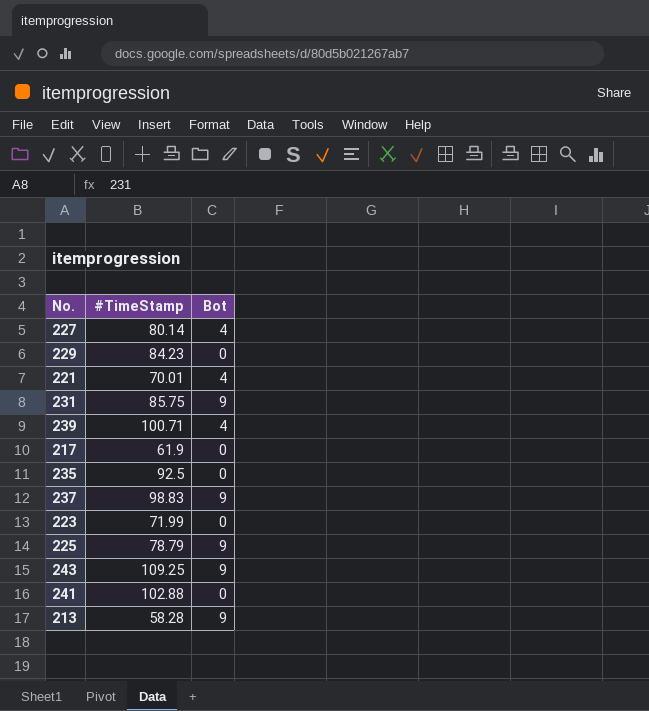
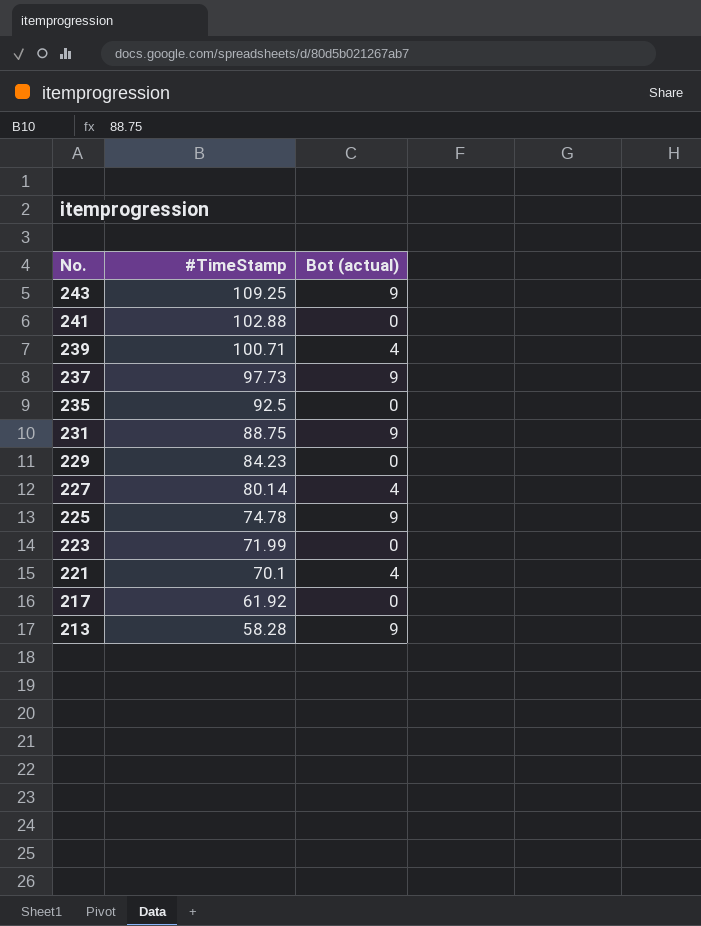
row order: none -> No. descending
column name: Bot -> Bot (actual)
237 | #TimeStamp: 98.83 -> 97.73
231 | #TimeStamp: 85.75 -> 88.75
225 | #TimeStamp: 78.79 -> 74.78
221 | #TimeStamp: 70.01 -> 70.1
217 | #TimeStamp: 61.9 -> 61.92

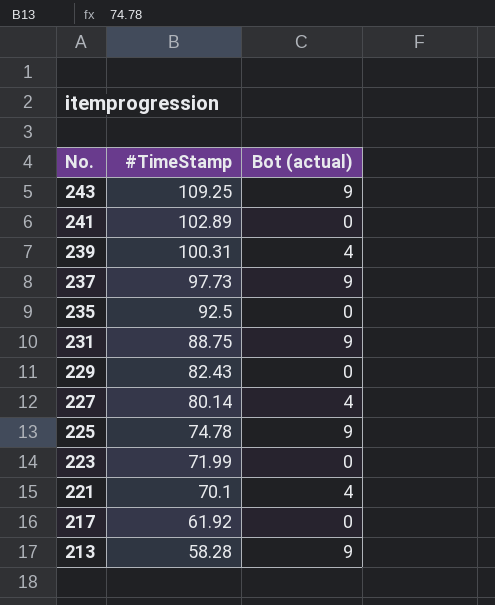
241 | #TimeStamp: 102.88 -> 102.89
239 | #TimeStamp: 100.71 -> 100.31
229 | #TimeStamp: 84.23 -> 82.43

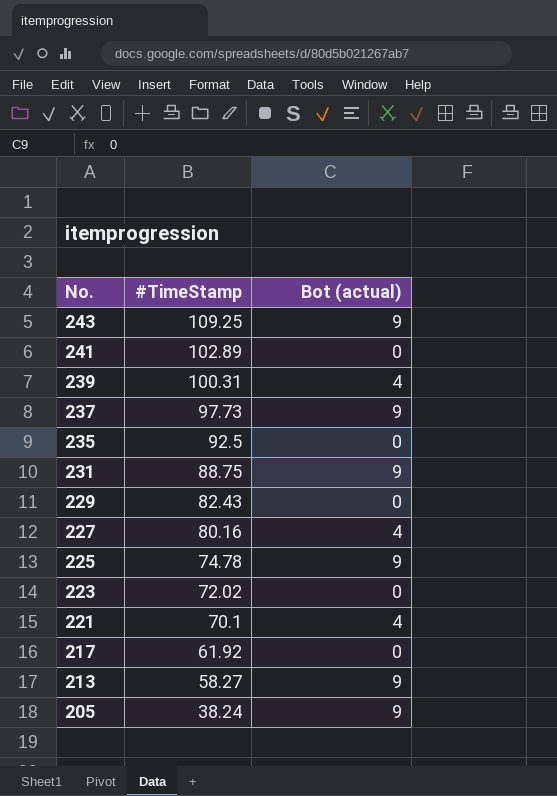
227 | #TimeStamp: 80.14 -> 80.16
223 | #TimeStamp: 71.99 -> 72.02
213 | #TimeStamp: 58.28 -> 58.27
row 205: none -> 38.24 | 9

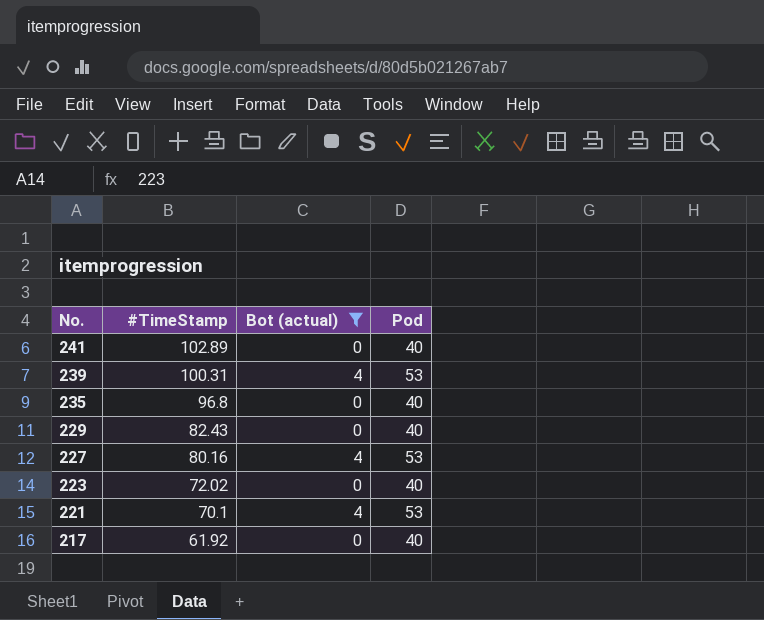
filter: none -> Bot (actual) != 9
column Pod | position: none -> 4
235 | #TimeStamp: 92.5 -> 96.8

